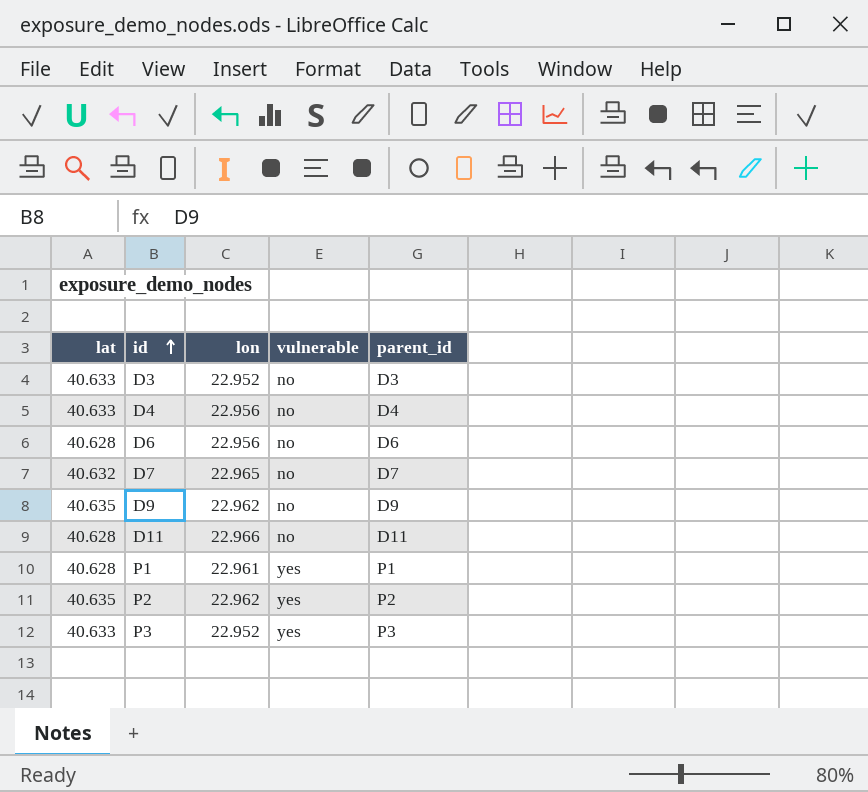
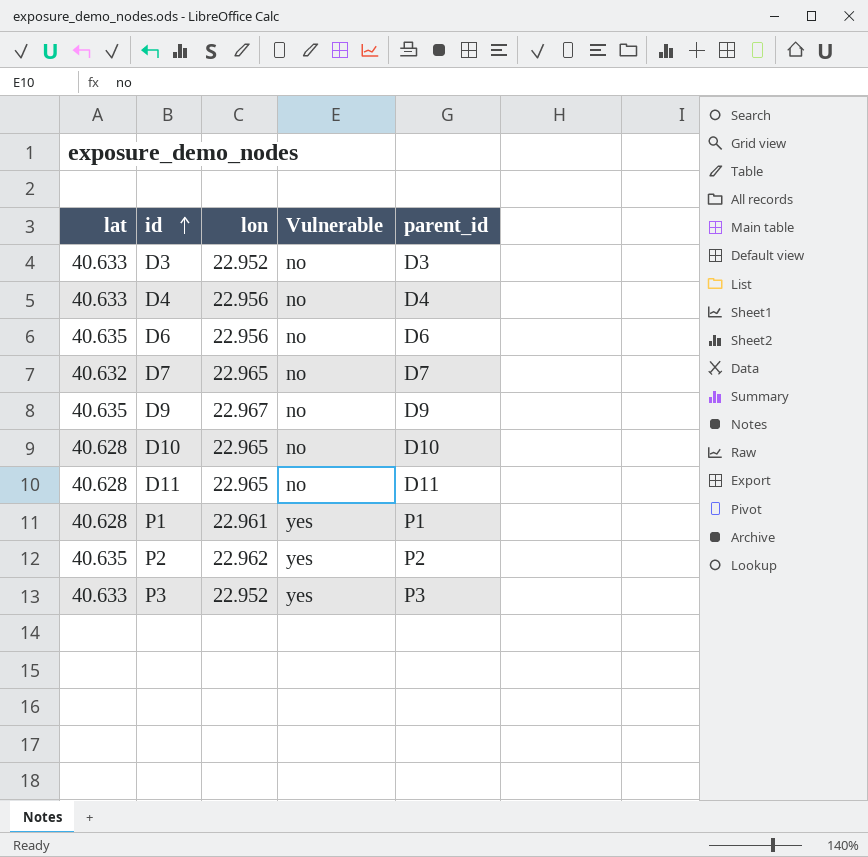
column name: vulnerable -> Vulnerable
D6 | lat: 40.628 -> 40.635
D9 | lon: 22.962 -> 22.967
row D10: none -> 40.628 | 22.965 | no | D10
D11 | lon: 22.966 -> 22.965

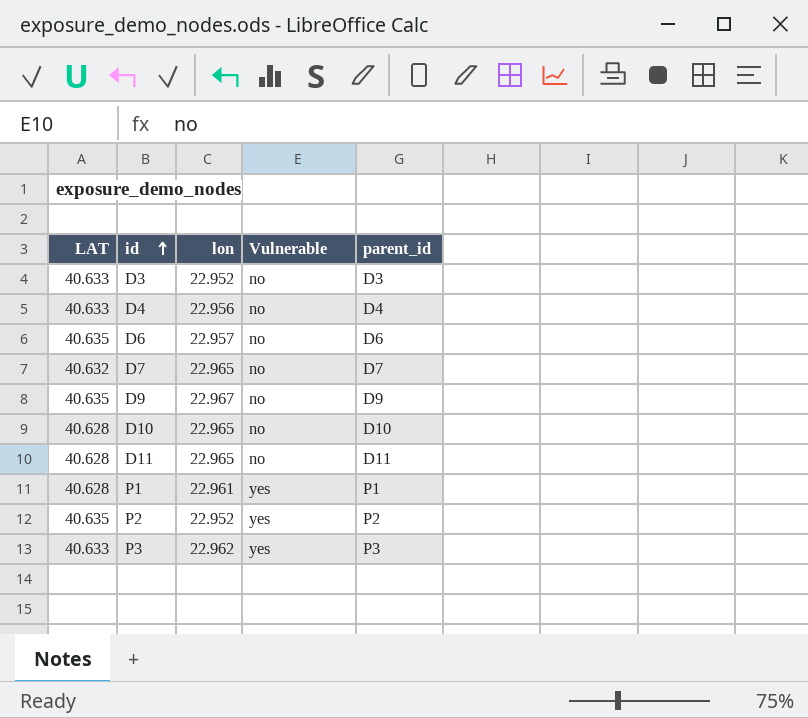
column name: lat -> LAT
D6 | lon: 22.956 -> 22.957
P2 | lon: 22.962 -> 22.952
P3 | lon: 22.952 -> 22.962

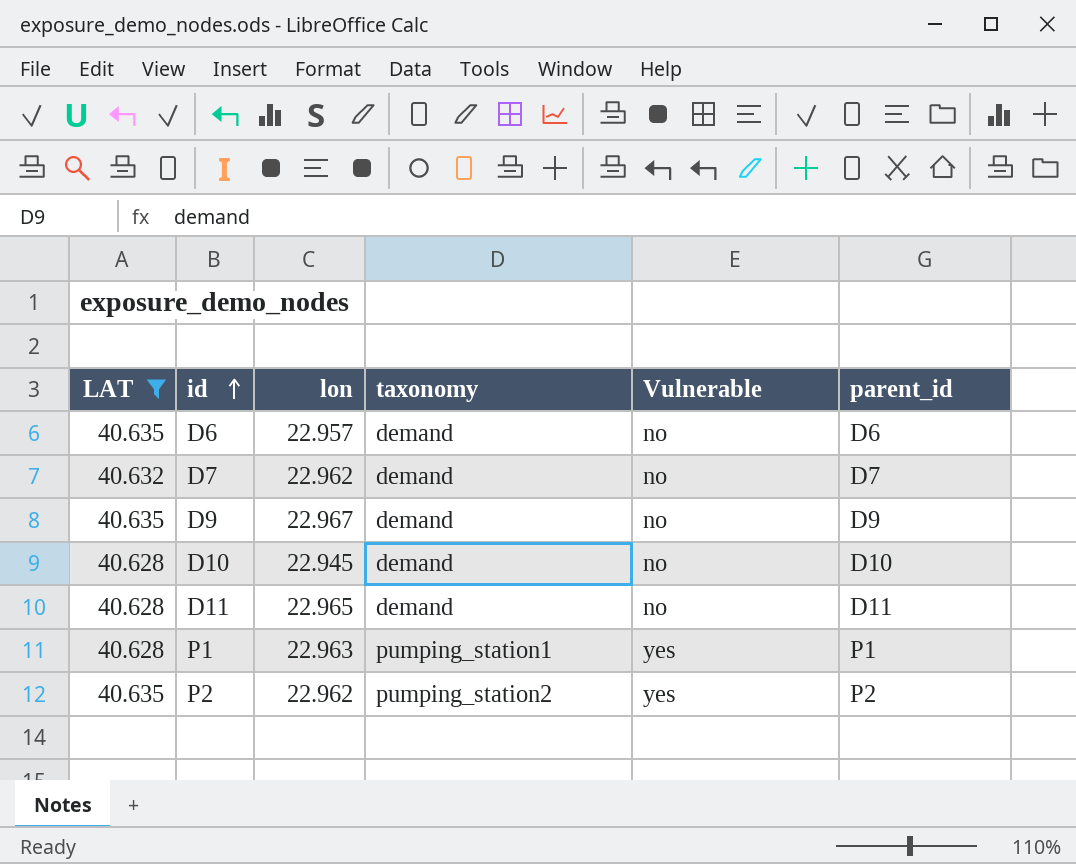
filter: none -> LAT != 40.633
column taxonomy | position: none -> 4
D7 | lon: 22.965 -> 22.962
D10 | lon: 22.965 -> 22.945
P1 | lon: 22.961 -> 22.963
P2 | lon: 22.952 -> 22.962

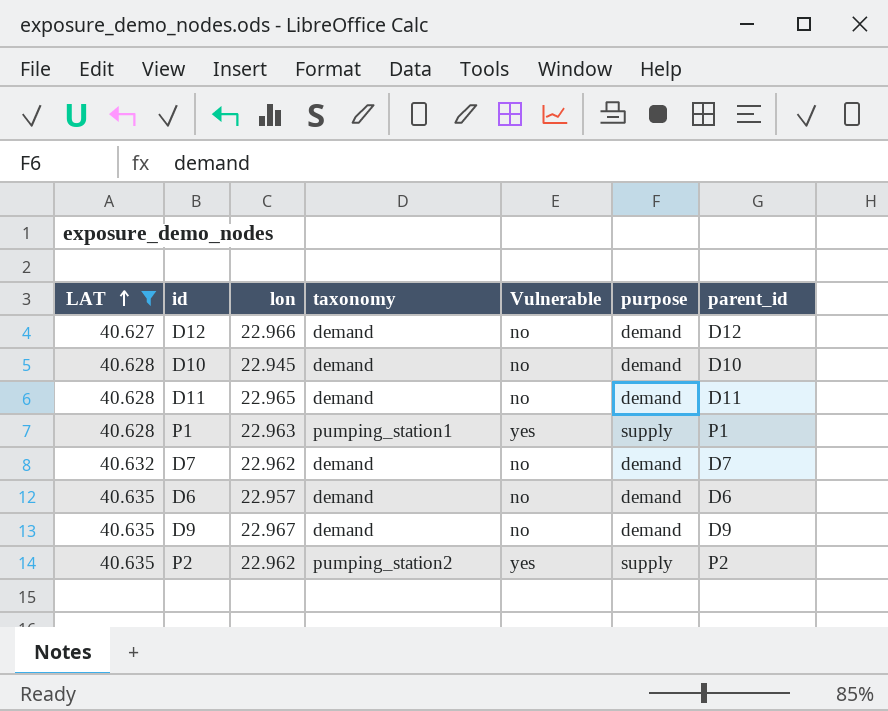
row order: id ascending -> LAT ascending
column purpose | position: none -> 6
row D12: none -> 40.627 | 22.966 | demand | no | demand | D12

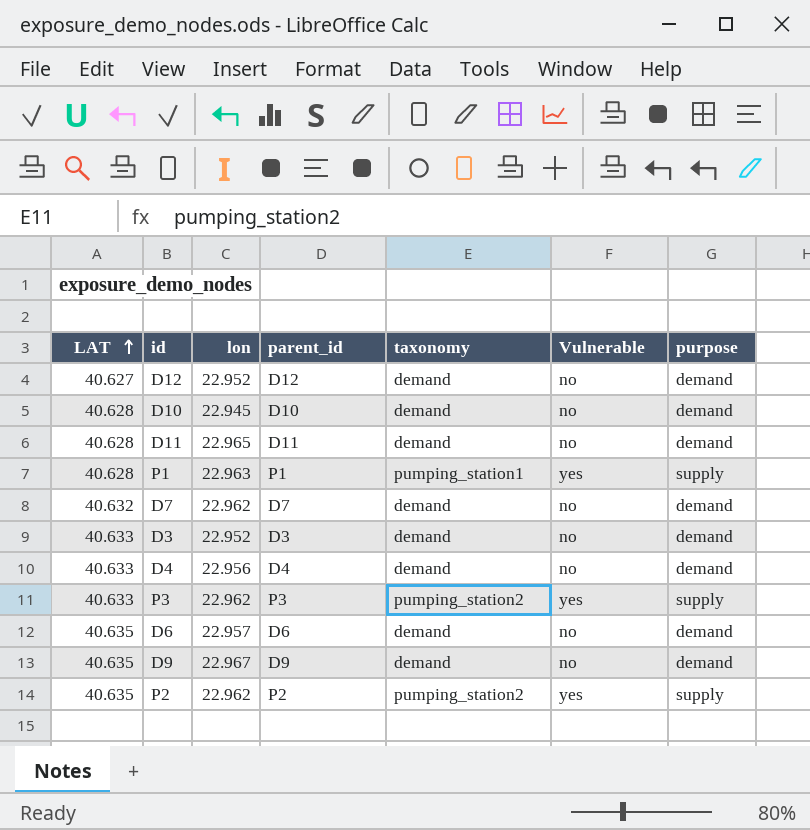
filter: LAT != 40.633 -> none
column parent_id | position: 7 -> 4
D12 | lon: 22.966 -> 22.952

